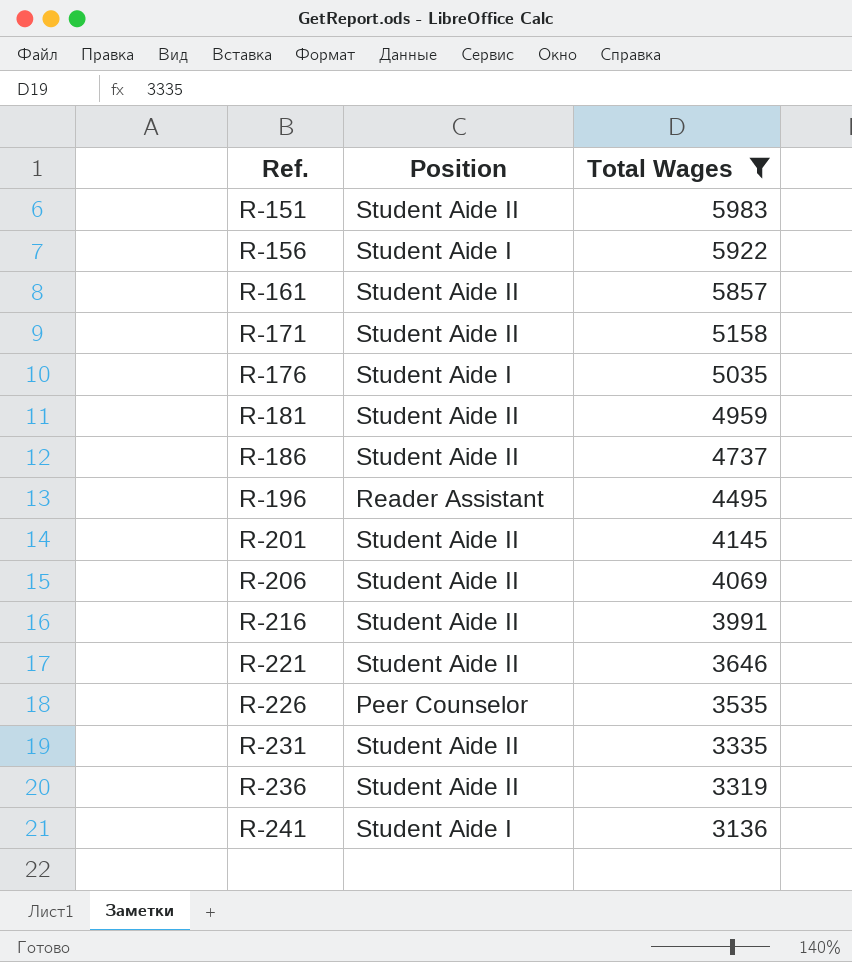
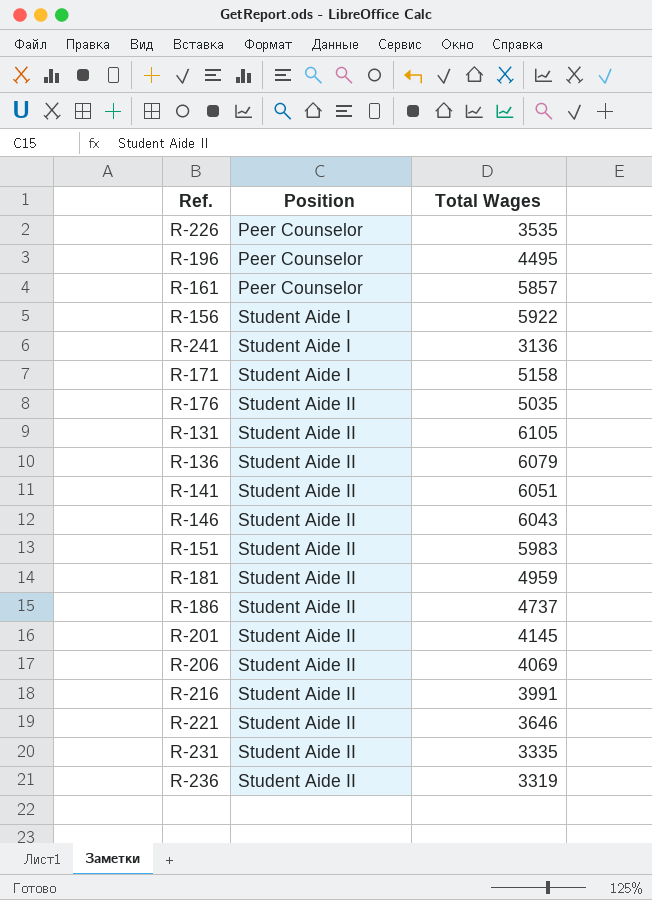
filter: Total Wages <= 5983 -> none
row order: Ref. ascending -> Position ascending
R-196 | Position: Reader Assistant -> Peer Counselor
R-161 | Position: Student Aide II -> Peer Counselor
R-171 | Position: Student Aide II -> Student Aide I
R-176 | Position: Student Aide I -> Student Aide II

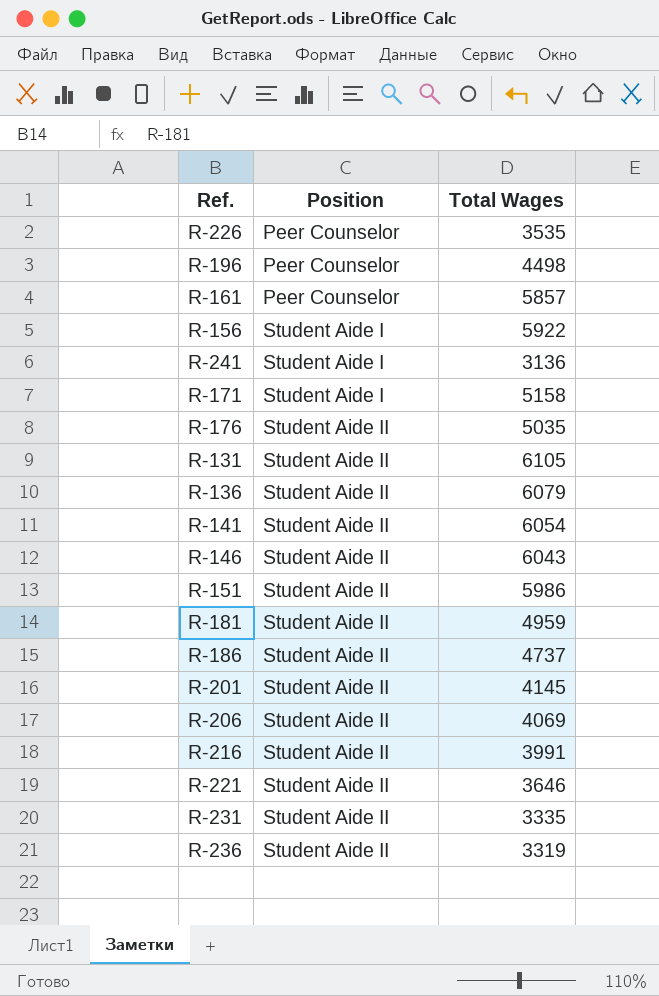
R-196 | Total Wages: 4495 -> 4498
R-141 | Total Wages: 6051 -> 6054
R-151 | Total Wages: 5983 -> 5986

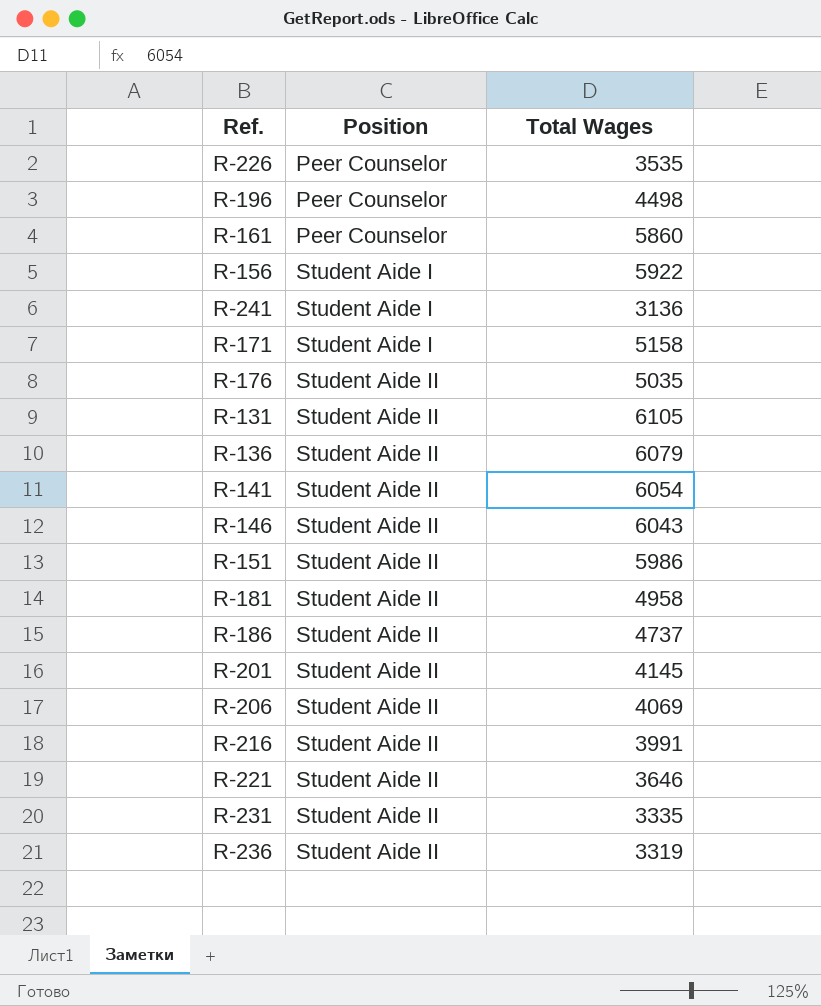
R-161 | Total Wages: 5857 -> 5860
R-181 | Total Wages: 4959 -> 4958

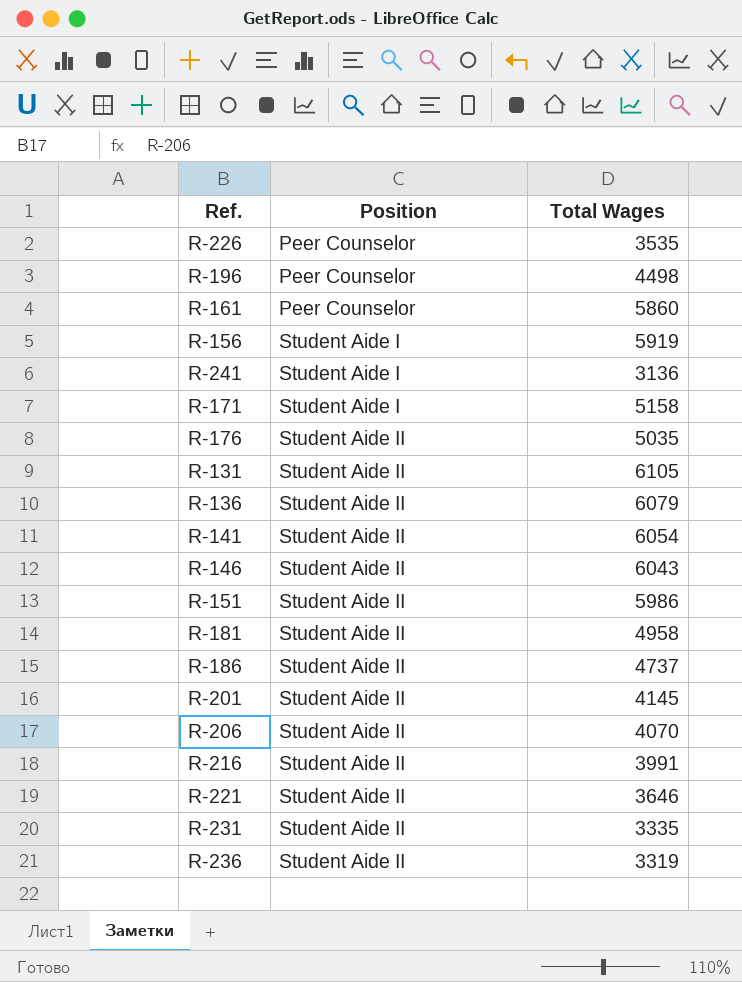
R-156 | Total Wages: 5922 -> 5919
R-206 | Total Wages: 4069 -> 4070

